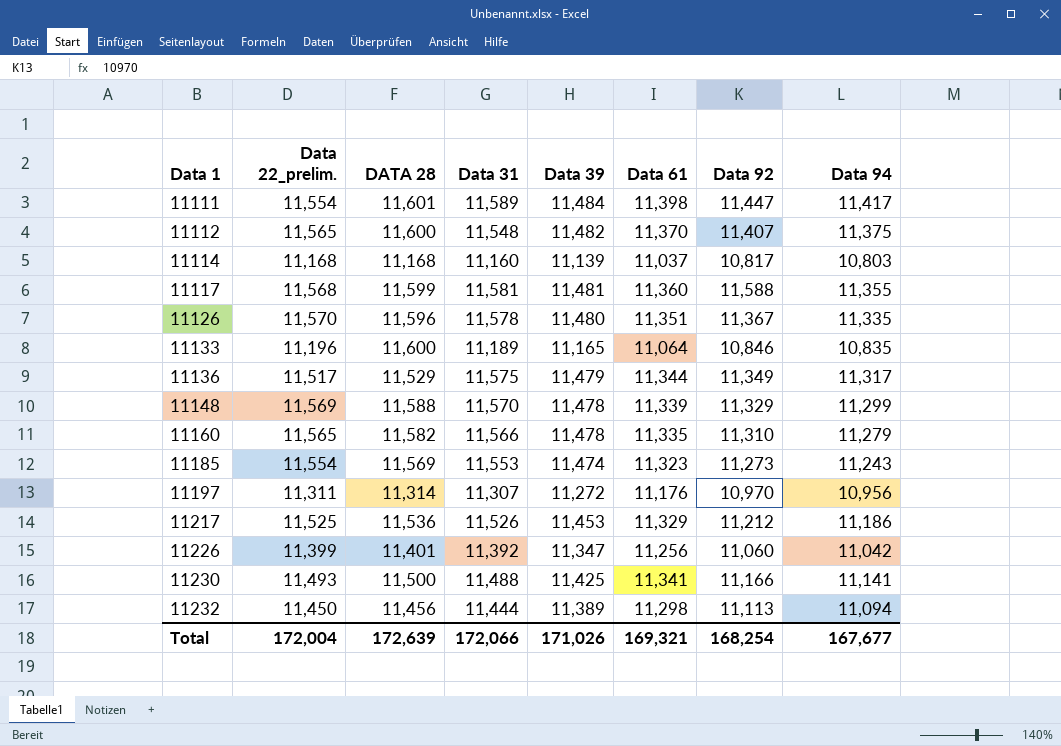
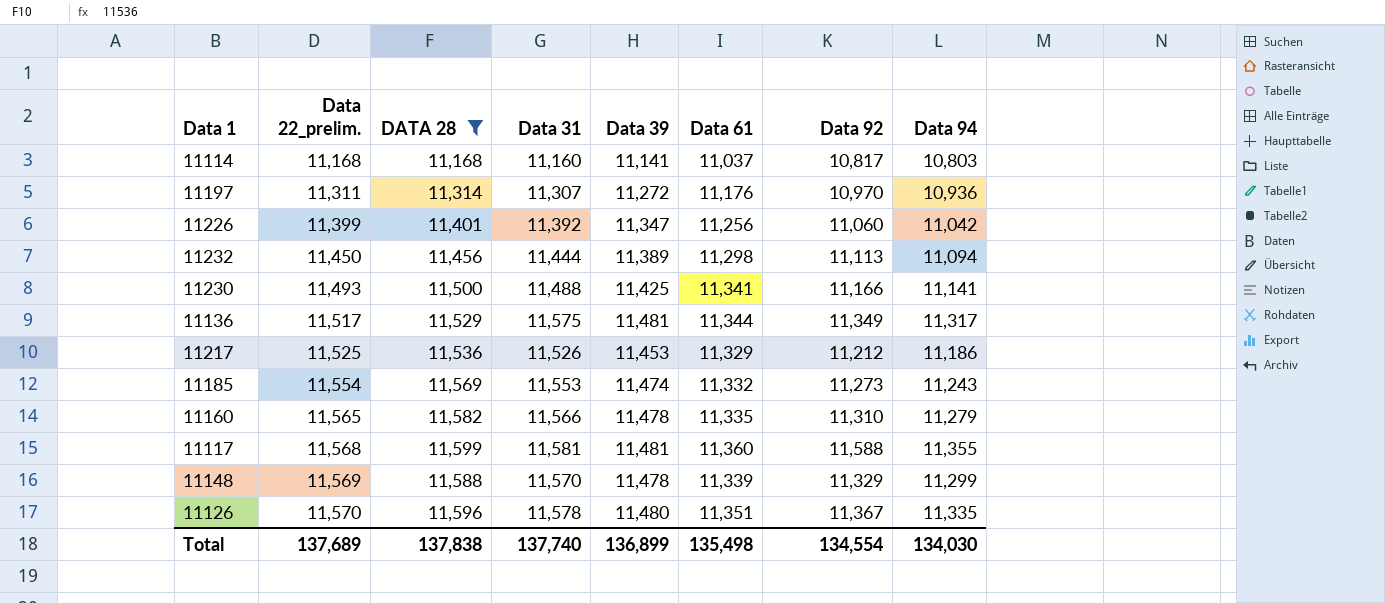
filter: none -> DATA 28 <= 11,599
row order: Data 1 ascending -> Data 22_prelim. ascending
11114 | Data 39: 11,139 -> 11,141
11197 | Data 94: 10,956 -> 10,936
11136 | Data 39: 11,479 -> 11,481
11185 | Data 61: 11,323 -> 11,332
Total | Data 22_prelim.: 172,004 -> 137,689
Total | DATA 28: 172,639 -> 137,838
Total | Data 31: 172,066 -> 137,740
Total | Data 39: 171,026 -> 136,899
Total | Data 61: 169,321 -> 135,498
Total | Data 92: 168,254 -> 134,554
Total | Data 94: 167,677 -> 134,030

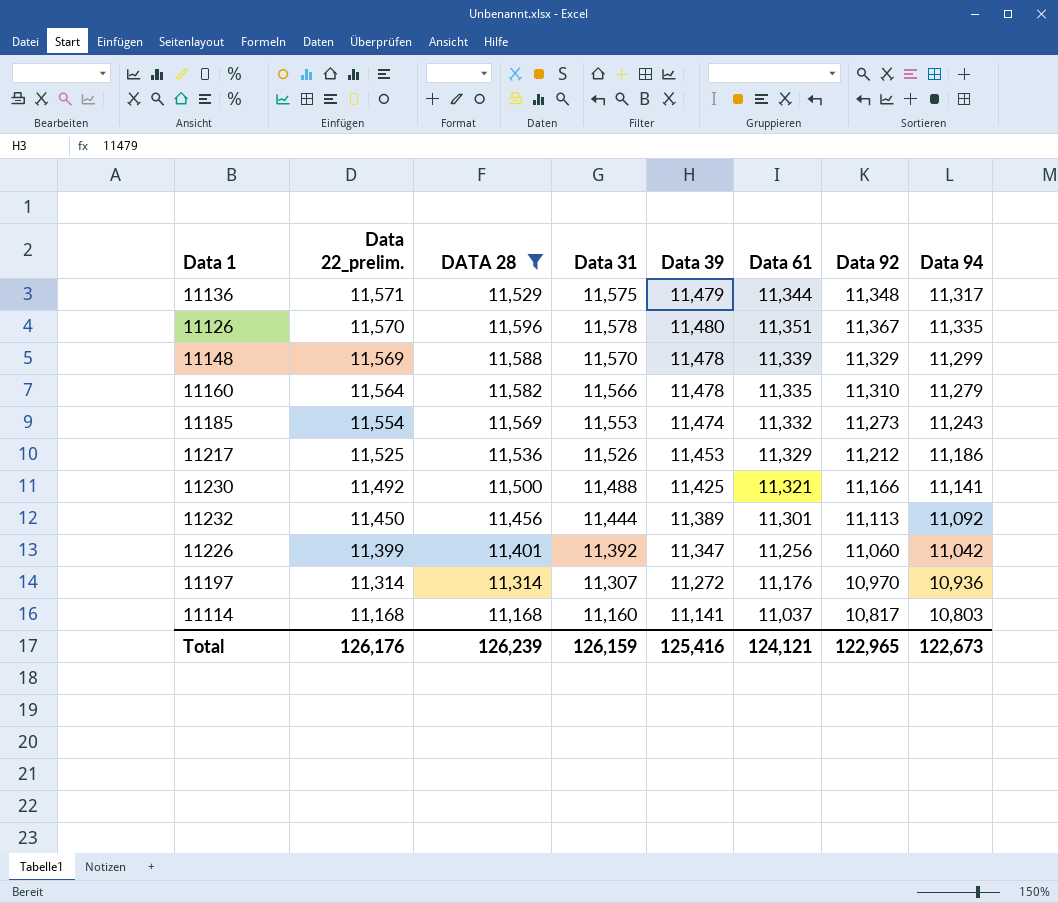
row order: Data 22_prelim. ascending -> Data 22_prelim. descending
row 11117: 11,568 | 11,599 | 11,581 | 11,481 | 11,360 | 11,588 | 11,355 -> none
11136 | Data 22_prelim.: 11,517 -> 11,571
11136 | Data 39: 11,481 -> 11,479
11136 | Data 92: 11,349 -> 11,348
11160 | Data 22_prelim.: 11,565 -> 11,564
11230 | Data 22_prelim.: 11,493 -> 11,492
11230 | Data 61: 11,341 -> 11,321
11232 | Data 61: 11,298 -> 11,301
11232 | Data 94: 11,094 -> 11,092
11197 | Data 22_prelim.: 11,311 -> 11,314
Total | Data 22_prelim.: 137,689 -> 126,176
Total | DATA 28: 137,838 -> 126,239
Total | Data 31: 137,740 -> 126,159
Total | Data 39: 136,899 -> 125,416
Total | Data 61: 135,498 -> 124,121
Total | Data 92: 134,554 -> 122,965
Total | Data 94: 134,030 -> 122,673

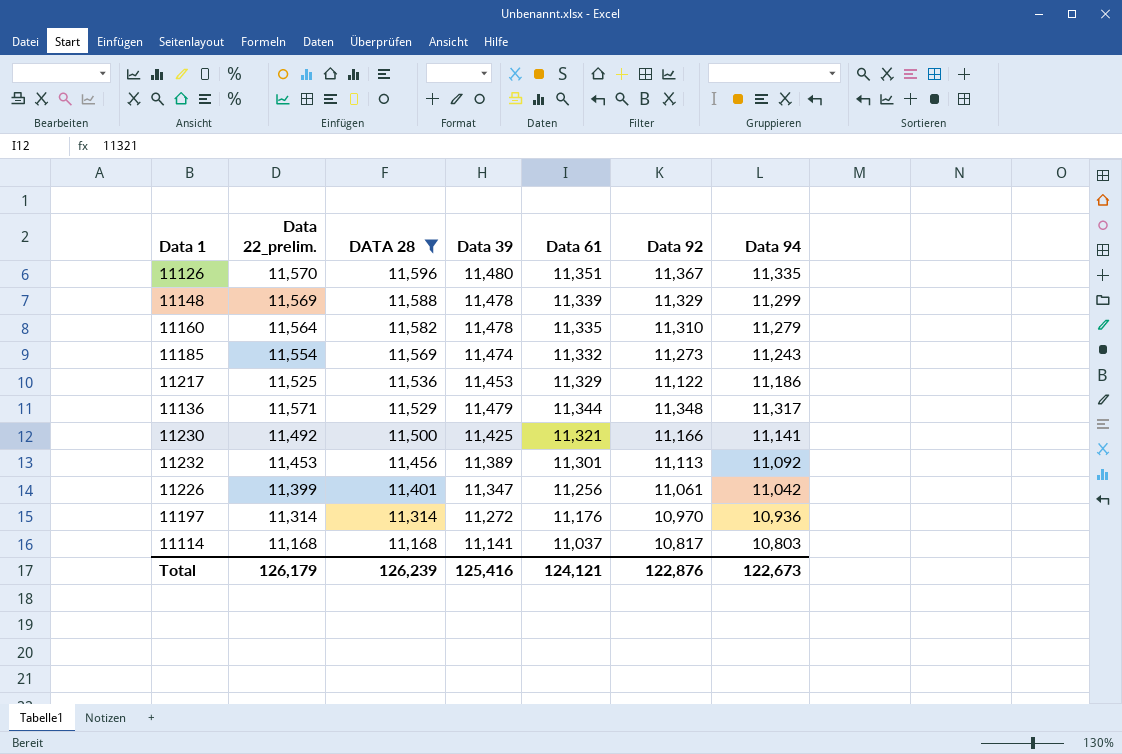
row order: Data 22_prelim. descending -> DATA 28 descending
column Data 31 | position: 4 -> none
11217 | Data 92: 11,212 -> 11,122
11232 | Data 22_prelim.: 11,450 -> 11,453
11226 | Data 92: 11,060 -> 11,061
Total | Data 22_prelim.: 126,176 -> 126,179
Total | Data 92: 122,965 -> 122,876

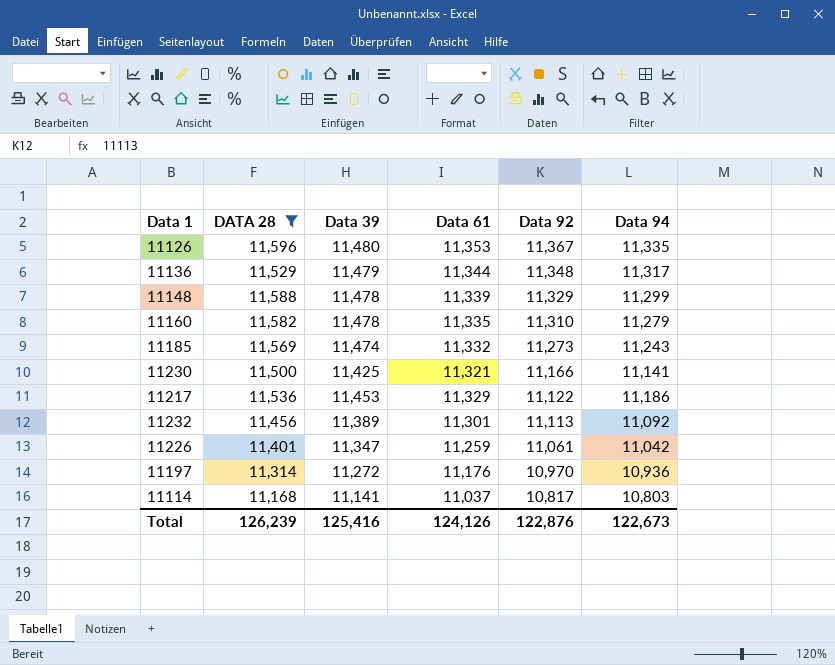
row order: DATA 28 descending -> Data 92 descending
column Data 22_prelim. | position: 2 -> none
11126 | Data 61: 11,351 -> 11,353
11226 | Data 61: 11,256 -> 11,259
Total | Data 61: 124,121 -> 124,126

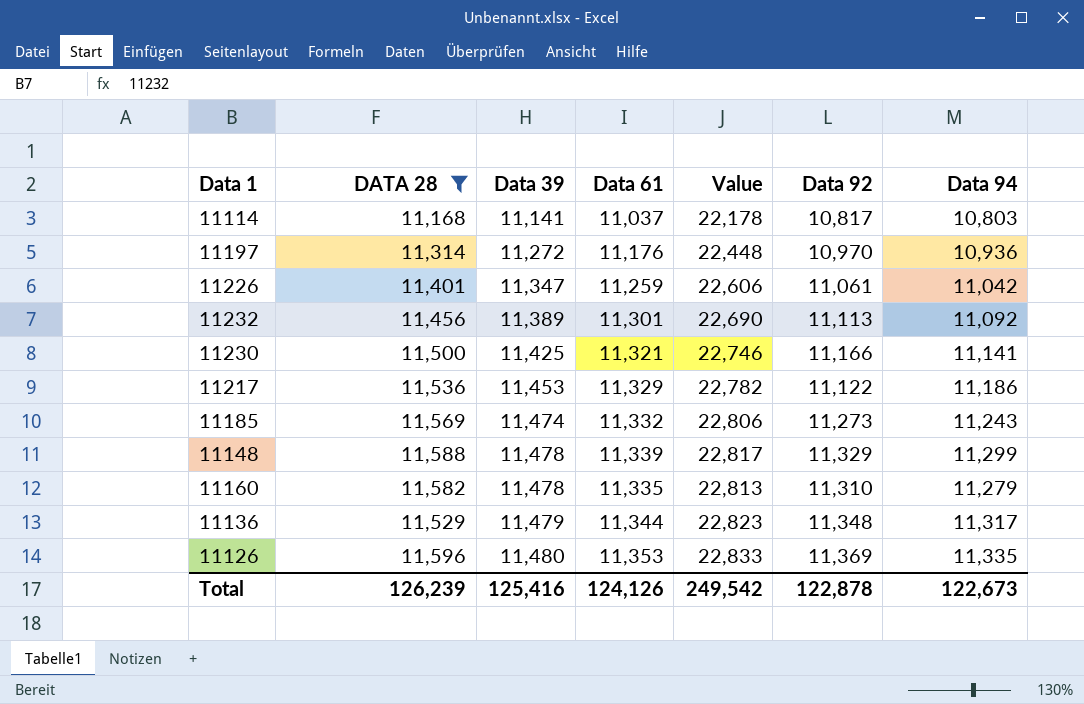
row order: Data 92 descending -> Data 39 ascending
column Value | formula: none -> [Data 39] + [Data 61]
11126 | Data 92: 11,367 -> 11,369
Total | Data 92: 122,876 -> 122,878

